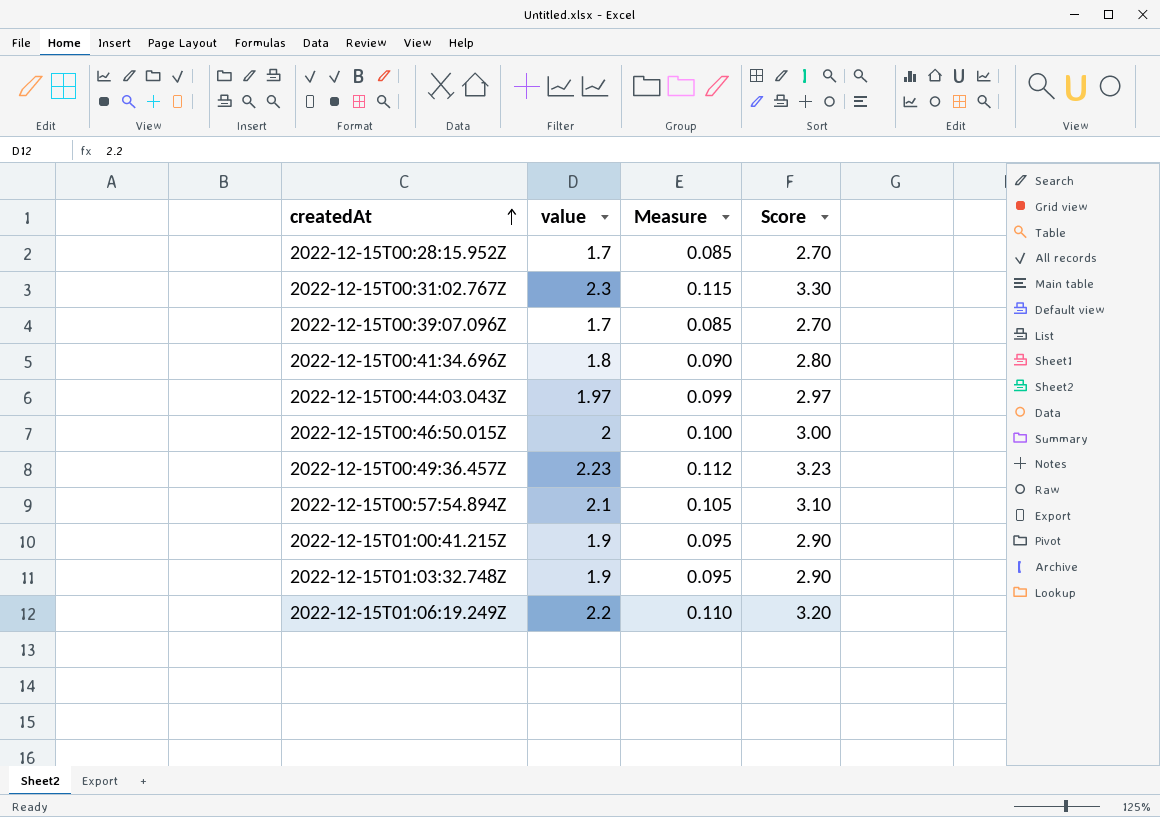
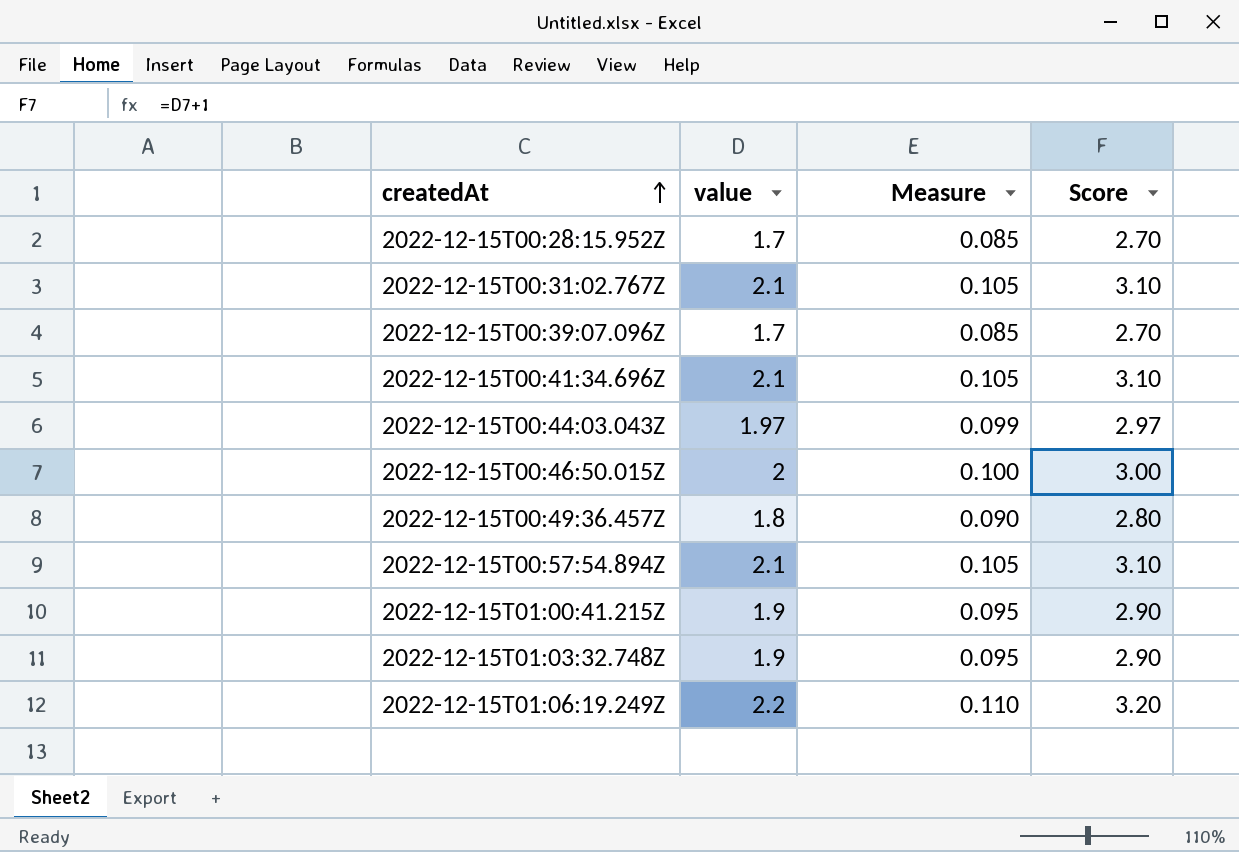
2022-12-15T00:31:02.767Z | value: 2.3 -> 2.1
2022-12-15T00:31:02.767Z | Measure: 0.115 -> 0.105
2022-12-15T00:31:02.767Z | Score: 3.30 -> 3.10
2022-12-15T00:41:34.696Z | value: 1.8 -> 2.1
2022-12-15T00:41:34.696Z | Measure: 0.090 -> 0.105
2022-12-15T00:41:34.696Z | Score: 2.80 -> 3.10
2022-12-15T00:49:36.457Z | value: 2.23 -> 1.8
2022-12-15T00:49:36.457Z | Measure: 0.112 -> 0.090
2022-12-15T00:49:36.457Z | Score: 3.23 -> 2.80

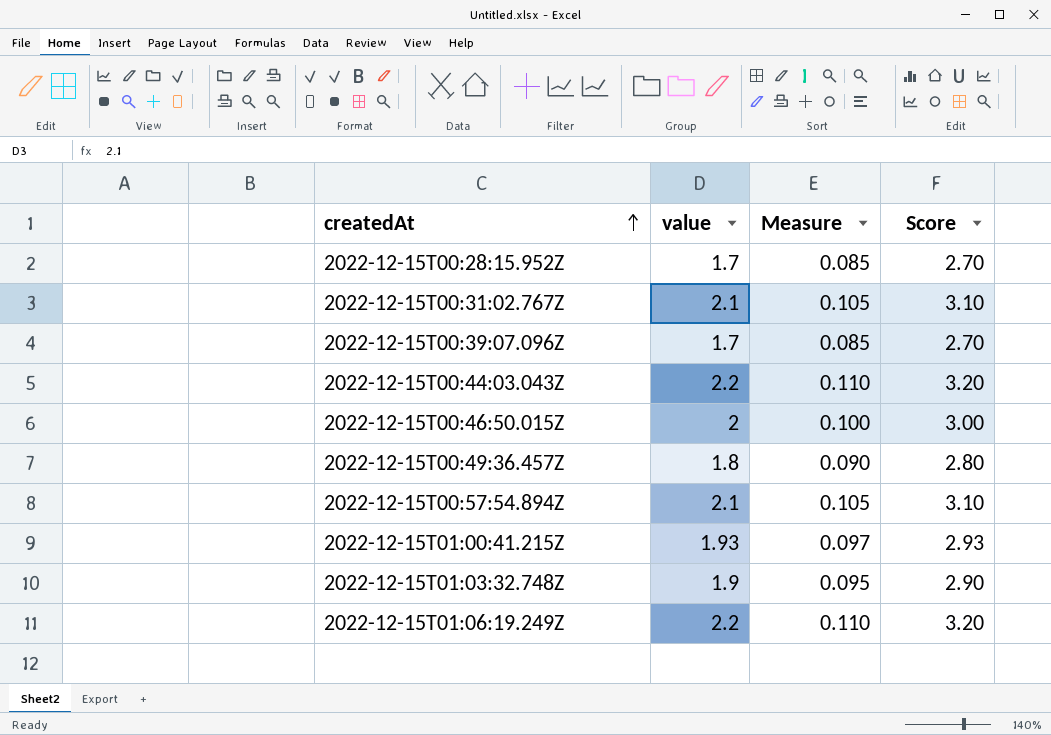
row 2022-12-15T00:41:34.696Z: 2.1 | 0.105 | 3.10 -> none
2022-12-15T00:44:03.043Z | value: 1.97 -> 2.2
2022-12-15T00:44:03.043Z | Measure: 0.099 -> 0.110
2022-12-15T00:44:03.043Z | Score: 2.97 -> 3.20
2022-12-15T01:00:41.215Z | value: 1.9 -> 1.93
2022-12-15T01:00:41.215Z | Measure: 0.095 -> 0.097
2022-12-15T01:00:41.215Z | Score: 2.90 -> 2.93

